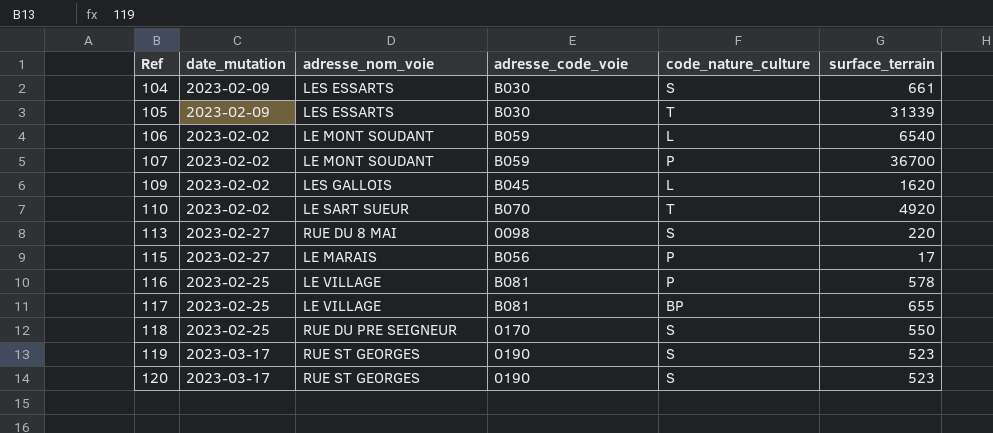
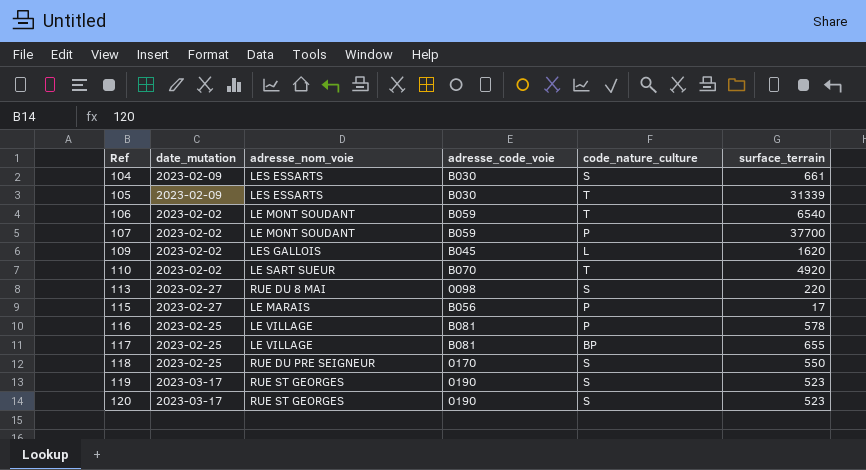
106 | code_nature_culture: L -> T
107 | surface_terrain: 36700 -> 37700

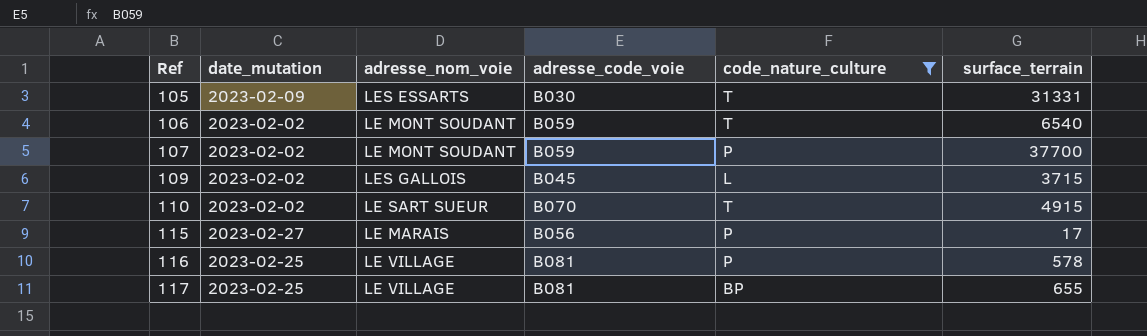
filter: none -> code_nature_culture != S
105 | surface_terrain: 31339 -> 31331
109 | surface_terrain: 1620 -> 3715
110 | surface_terrain: 4920 -> 4915

